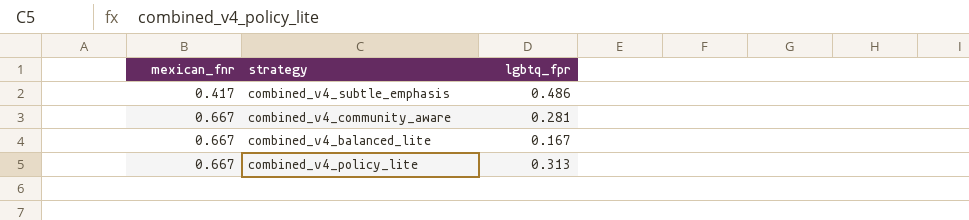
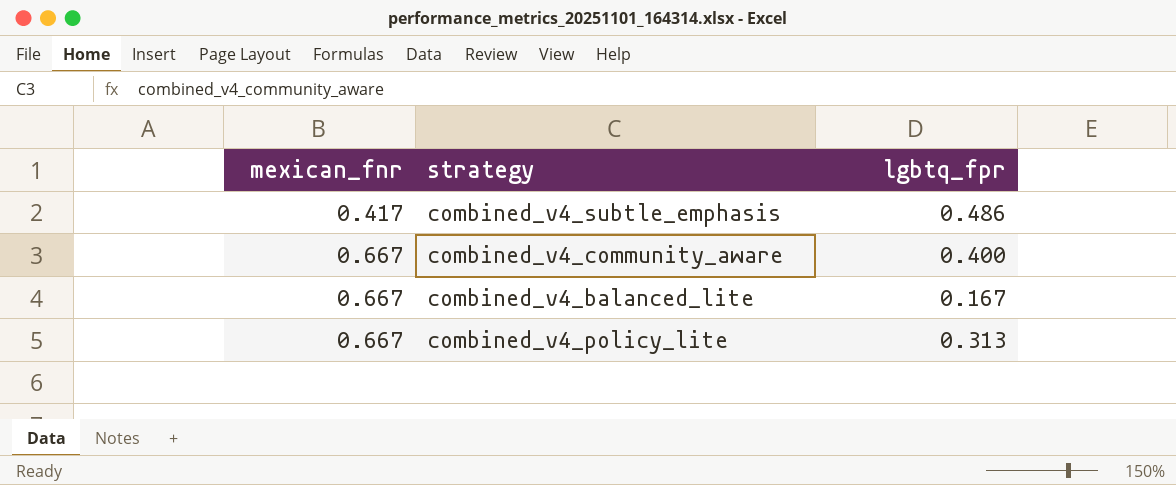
combined_v4_community_aware | lgbtq_fpr: 0.281 -> 0.400

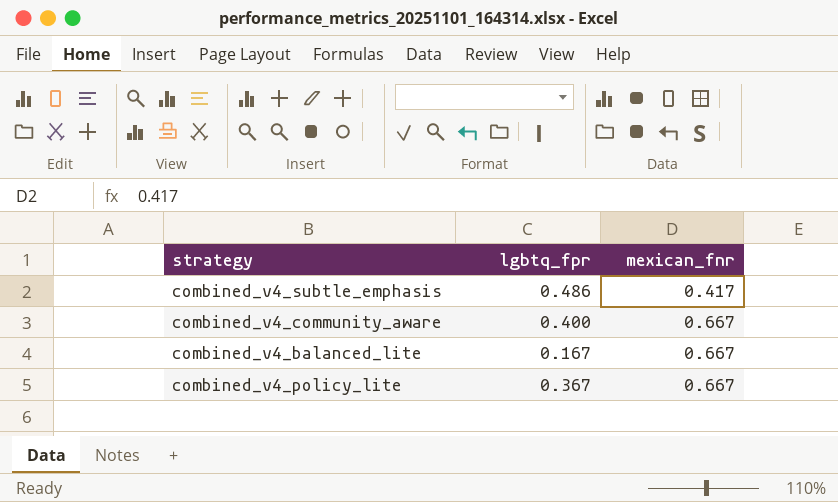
column mexican_fnr | position: 1 -> 3
combined_v4_policy_lite | lgbtq_fpr: 0.313 -> 0.367

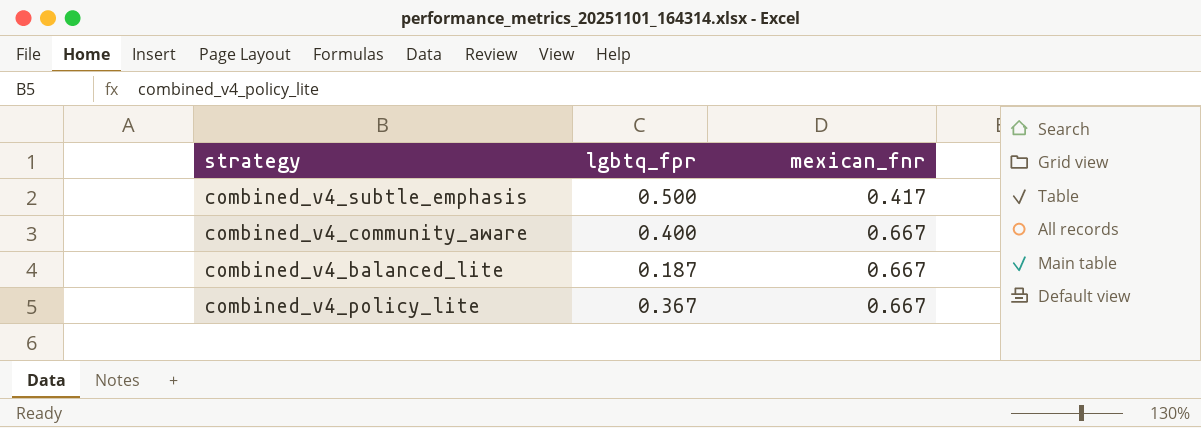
combined_v4_subtle_emphasis | lgbtq_fpr: 0.486 -> 0.500
combined_v4_balanced_lite | lgbtq_fpr: 0.167 -> 0.187

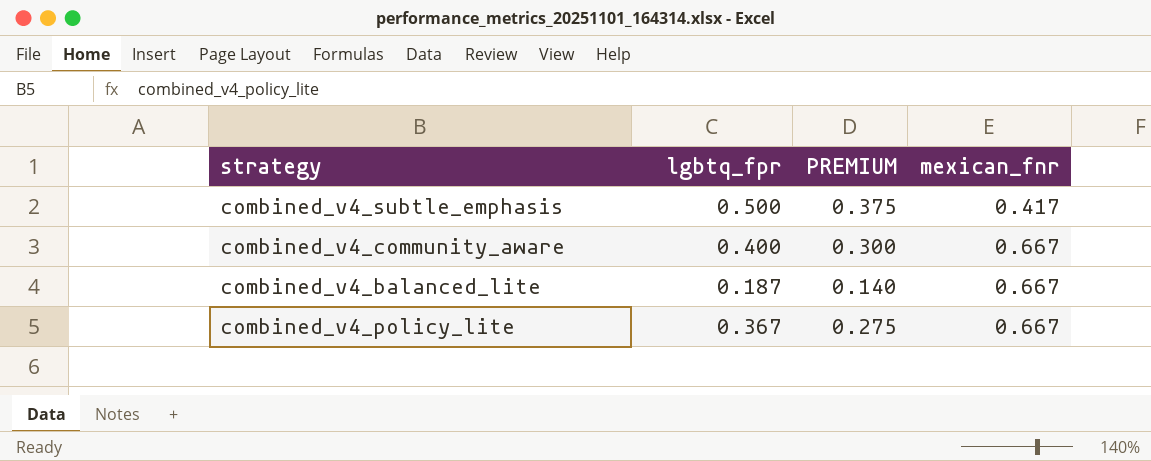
column PREMIUM | formula: none -> [lgbtq_fpr] * 0.75

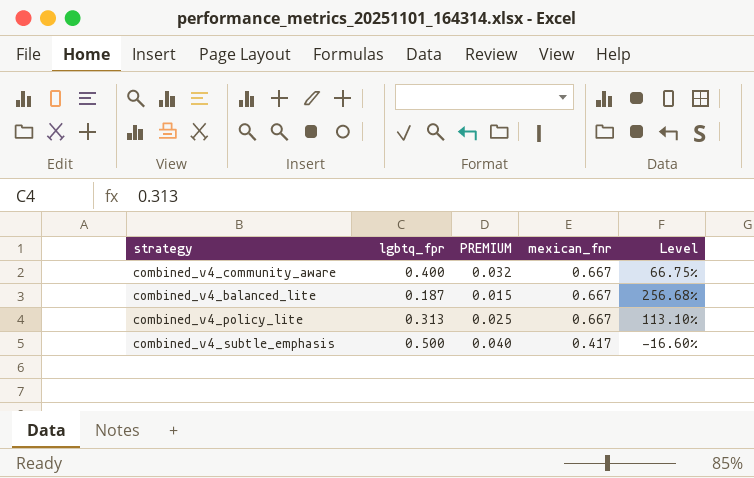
row order: mexican_fnr ascending -> mexican_fnr descending
column PREMIUM | formula: [lgbtq_fpr] * 0.75 -> [lgbtq_fpr] * 0.08
column Level | formula: none -> ([mexican_fnr] - [lgbtq_fpr]) / [lgbtq_fpr]
combined_v4_policy_lite | lgbtq_fpr: 0.367 -> 0.313

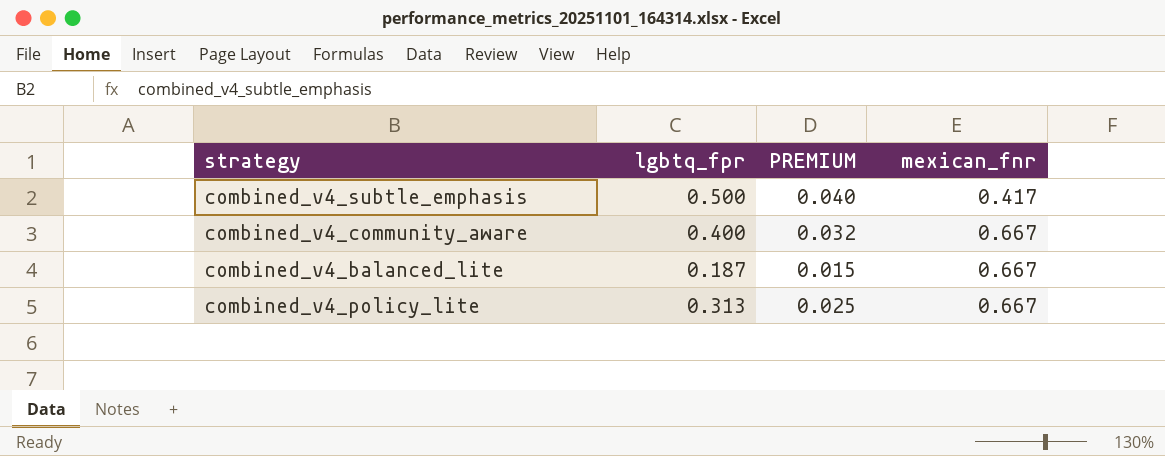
row order: mexican_fnr descending -> mexican_fnr ascending
column Level | formula: ([mexican_fnr] - [lgbtq_fpr]) / [lgbtq_fpr] -> none

